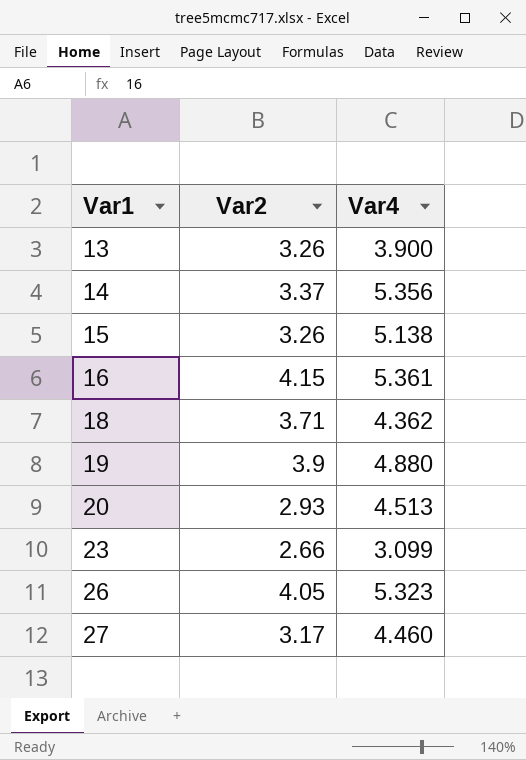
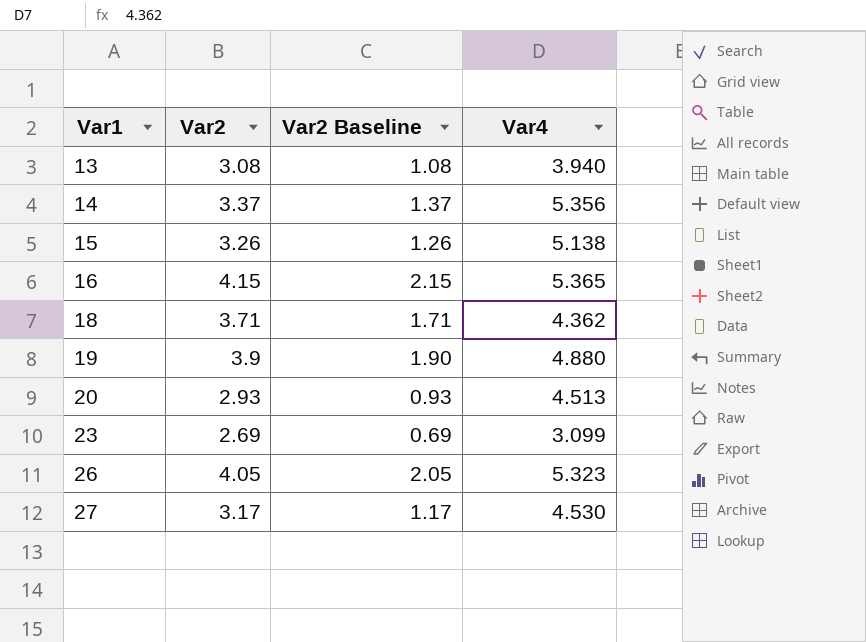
column Var2 Baseline | formula: none -> [Var2] - 2
13 | Var2: 3.26 -> 3.08
13 | Var4: 3.900 -> 3.940
16 | Var4: 5.361 -> 5.365
23 | Var2: 2.66 -> 2.69
27 | Var4: 4.460 -> 4.530

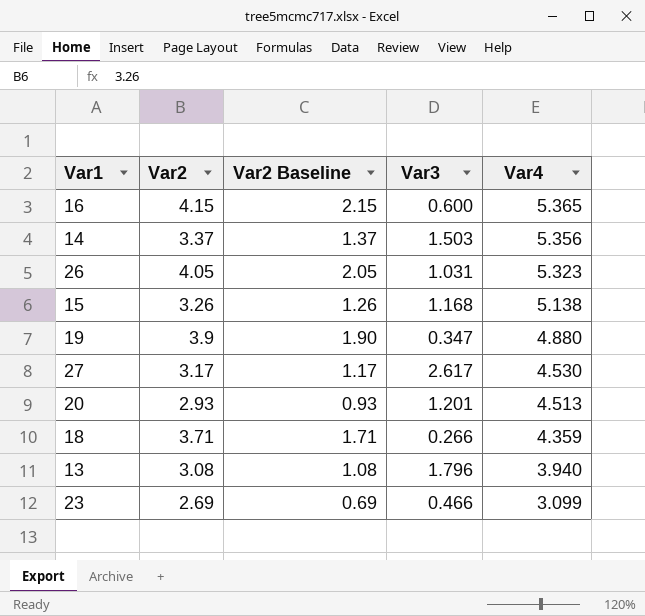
row order: Var1 ascending -> Var4 descending
column Var3 | position: none -> 4
18 | Var4: 4.362 -> 4.359

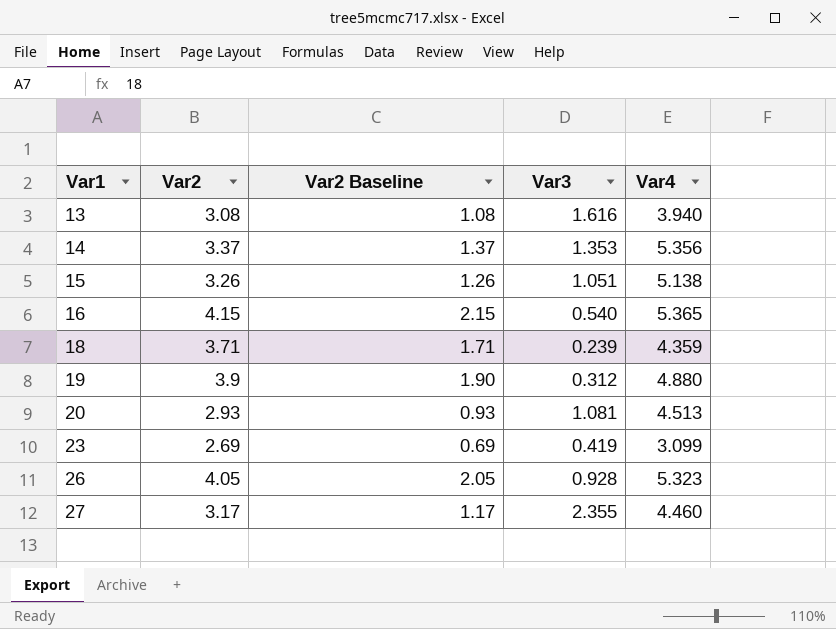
row order: Var4 descending -> Var1 ascending
13 | Var3: 1.796 -> 1.616
14 | Var3: 1.503 -> 1.353
15 | Var3: 1.168 -> 1.051
16 | Var3: 0.600 -> 0.540
18 | Var3: 0.266 -> 0.239
19 | Var3: 0.347 -> 0.312
20 | Var3: 1.201 -> 1.081
23 | Var3: 0.466 -> 0.419
26 | Var3: 1.031 -> 0.928
27 | Var3: 2.617 -> 2.355
27 | Var4: 4.530 -> 4.460

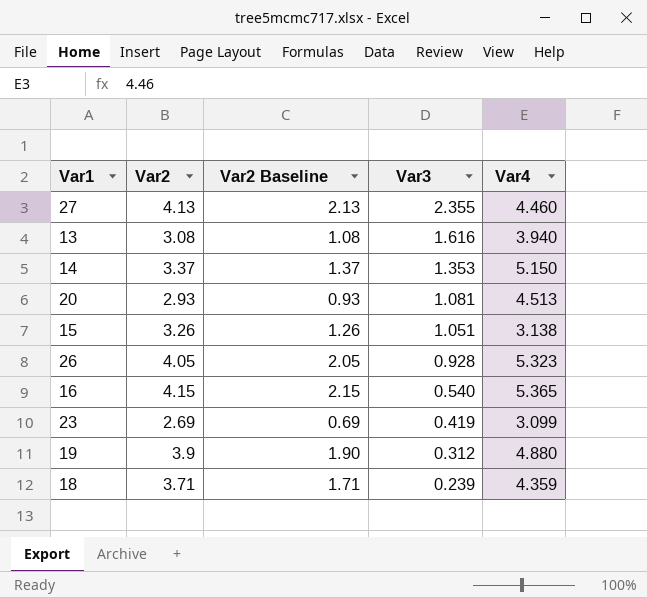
row order: Var1 ascending -> Var3 descending
27 | Var2: 3.17 -> 4.13
27 | Var2 Baseline: 1.17 -> 2.13
14 | Var4: 5.356 -> 5.150
15 | Var4: 5.138 -> 3.138

